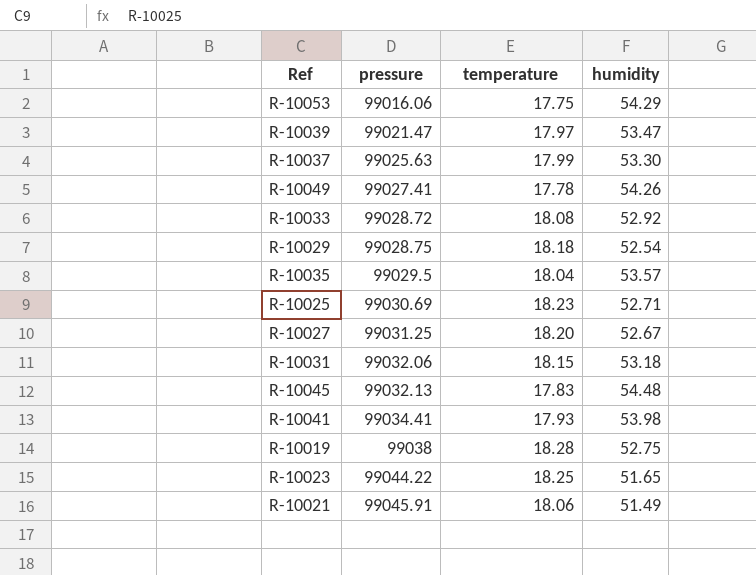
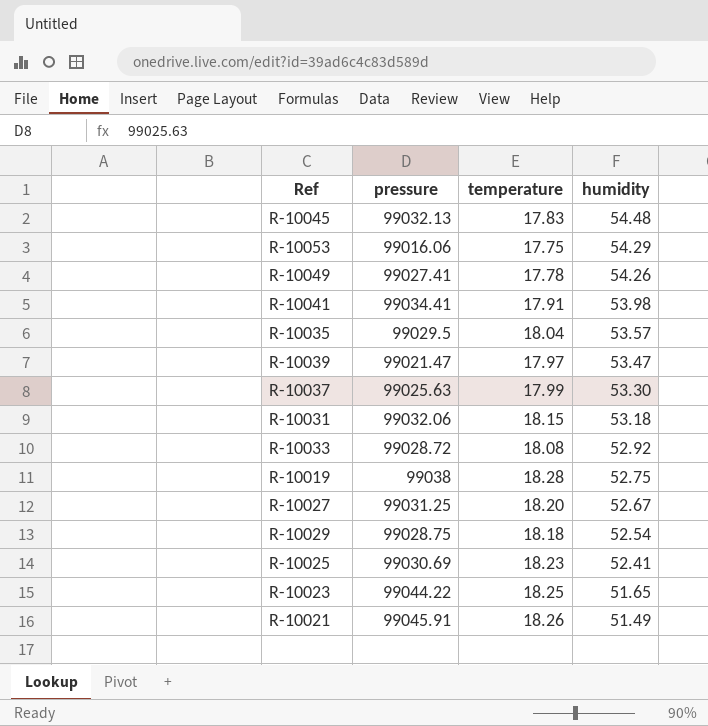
row order: pressure ascending -> humidity descending
R-10041 | temperature: 17.93 -> 17.91
R-10025 | humidity: 52.71 -> 52.41
R-10021 | temperature: 18.06 -> 18.26

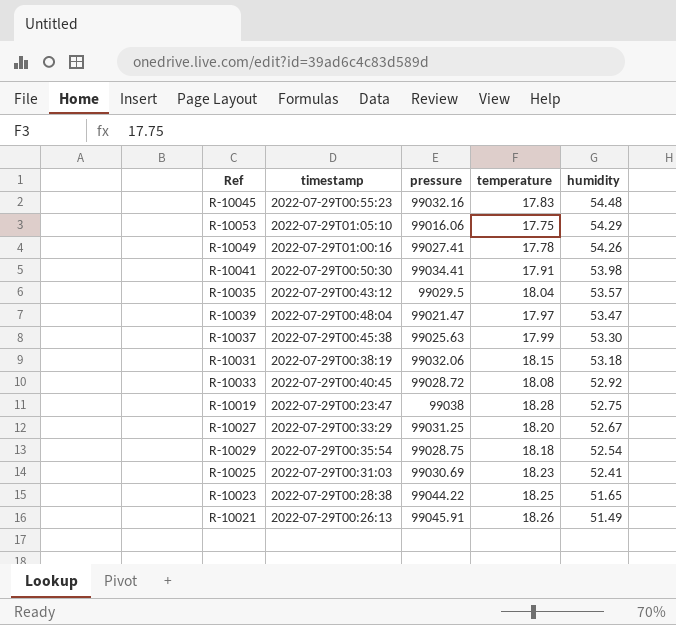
column timestamp | position: none -> 2
R-10045 | pressure: 99032.13 -> 99032.16

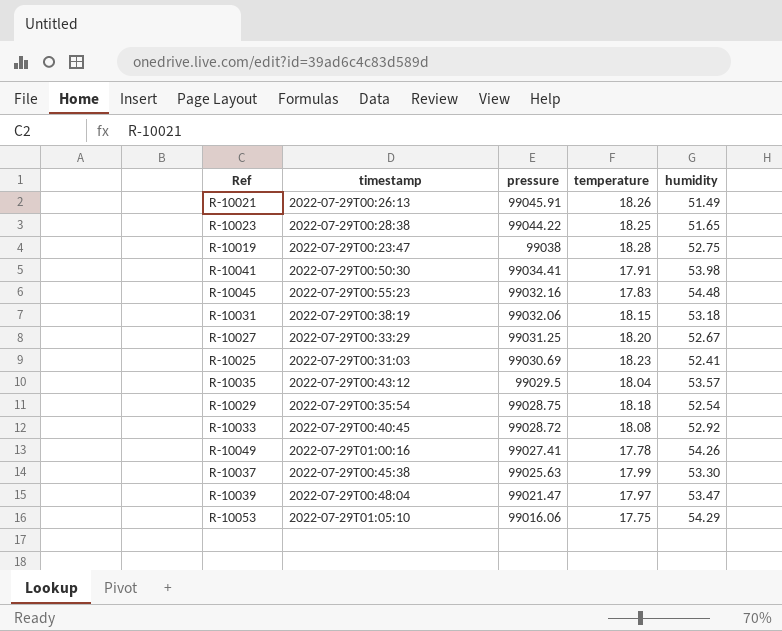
row order: humidity descending -> pressure descending

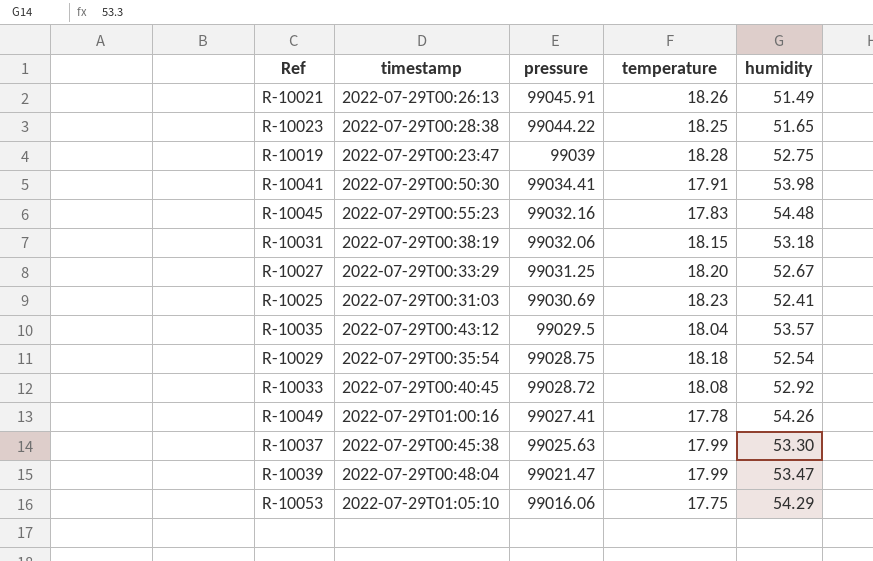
R-10019 | pressure: 99038 -> 99039
R-10039 | temperature: 17.97 -> 17.99

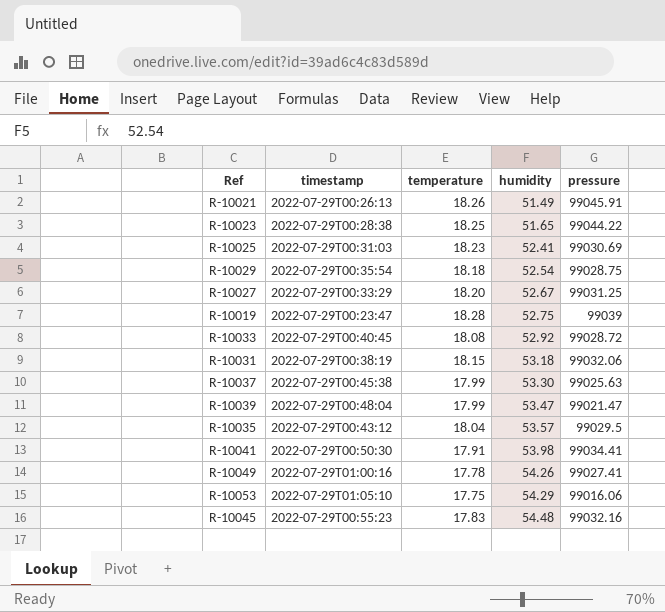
row order: pressure descending -> humidity ascending
column pressure | position: 3 -> 5

